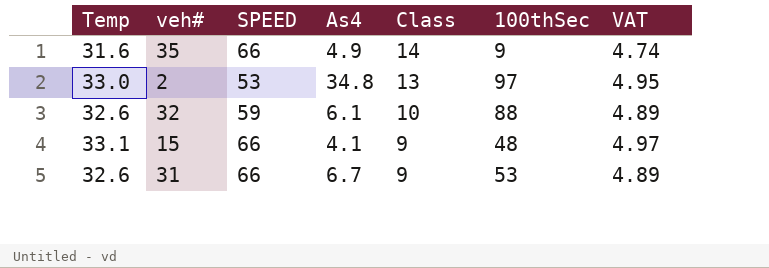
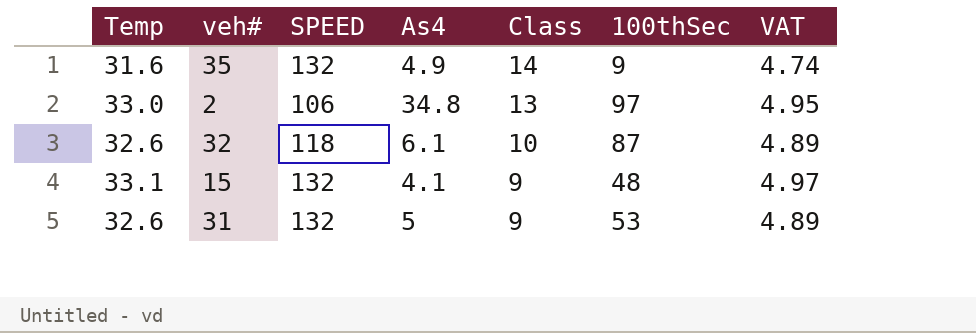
35 | SPEED: 66 -> 132
2 | SPEED: 53 -> 106
32 | SPEED: 59 -> 118
32 | 100thSec: 88 -> 87
15 | SPEED: 66 -> 132
31 | SPEED: 66 -> 132
31 | As4: 6.7 -> 5

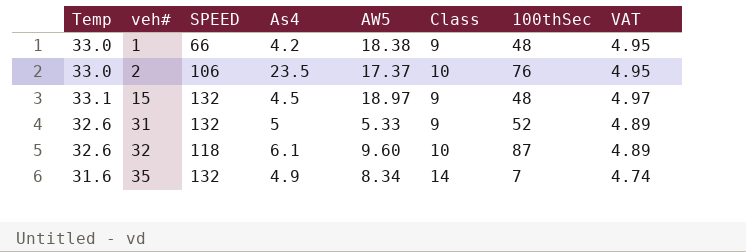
row order: Class descending -> veh# ascending
column AW5 | position: none -> 5
row 1: none -> 33.0 | 66 | 4.2 | 18.38 | 9 | 48 | 4.95
2 | As4: 34.8 -> 23.5
2 | Class: 13 -> 10
2 | 100thSec: 97 -> 76
15 | As4: 4.1 -> 4.5
31 | 100thSec: 53 -> 52
35 | 100thSec: 9 -> 7

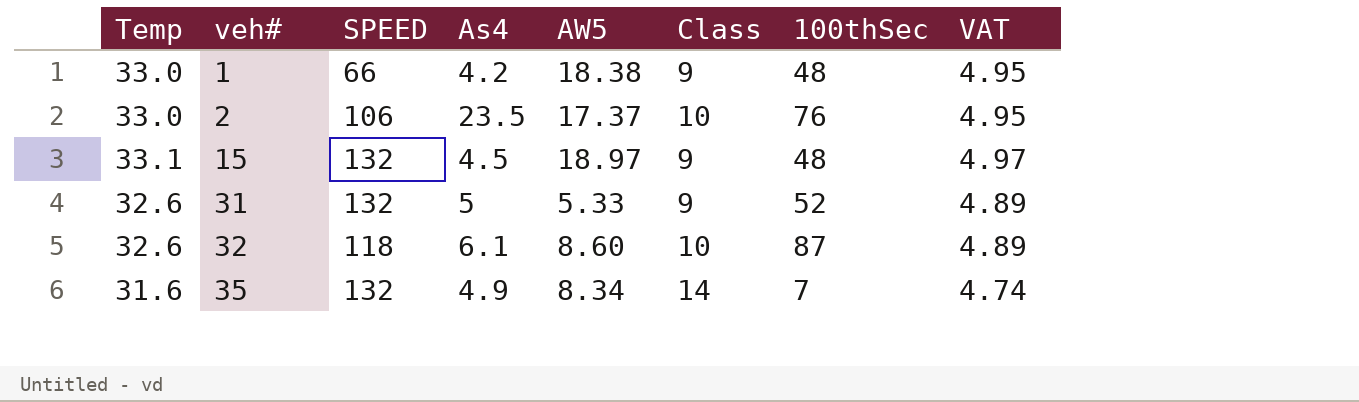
32 | AW5: 9.60 -> 8.60

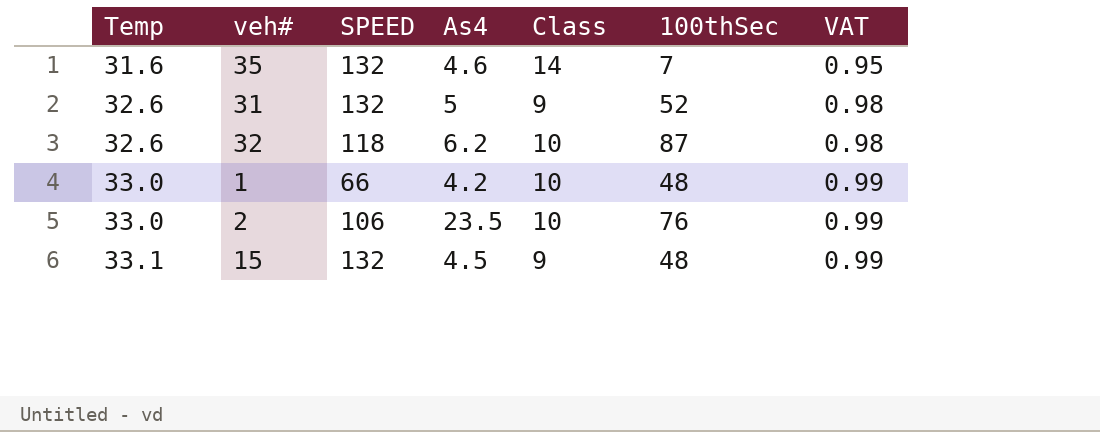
row order: veh# ascending -> Temp ascending
column AW5 | position: 5 -> none
column VAT | formula: [Temp] * 0.15 -> [Temp] * 0.03
35 | As4: 4.9 -> 4.6
32 | As4: 6.1 -> 6.2
1 | Class: 9 -> 10

